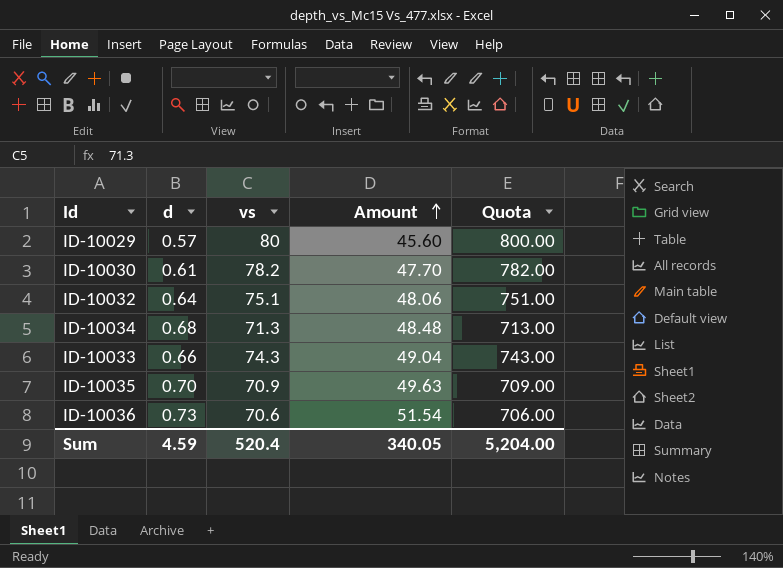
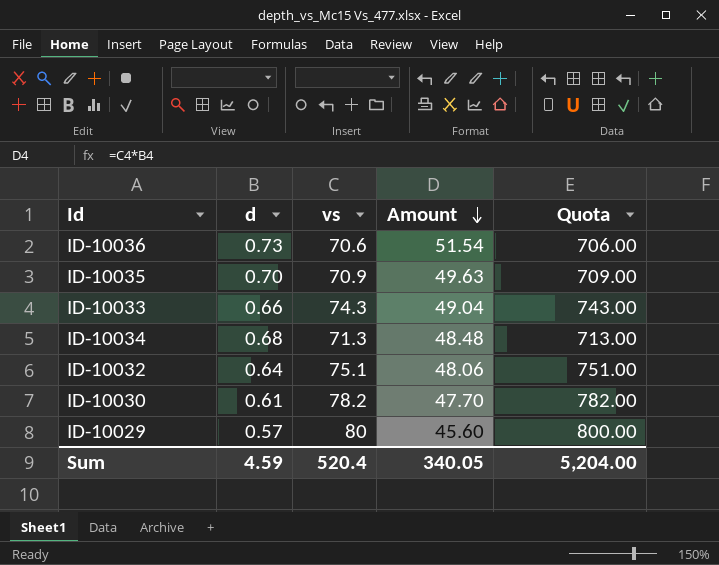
row order: Amount ascending -> Amount descending

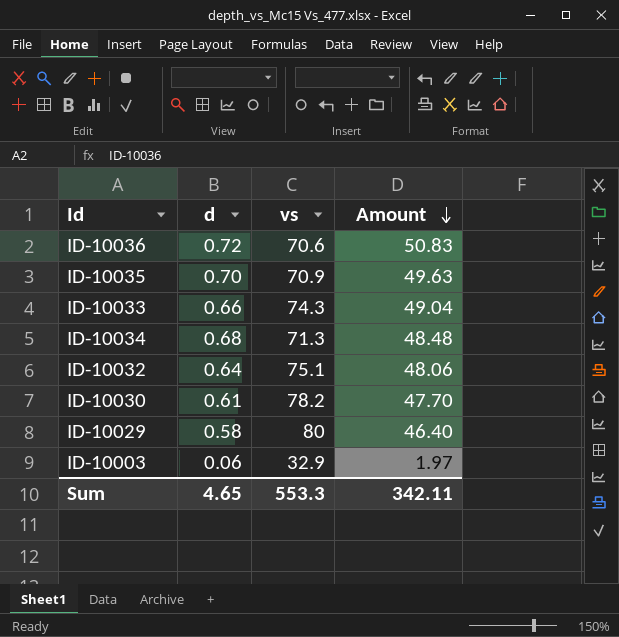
column Quota | formula: [vs] * 10 -> none
ID-10036 | d: 0.73 -> 0.72
ID-10036 | Amount: 51.54 -> 50.83
ID-10029 | d: 0.57 -> 0.58
ID-10029 | Amount: 45.60 -> 46.40
row ID-10003: none -> 0.06 | 32.9 | 1.97
Sum | d: 4.59 -> 4.65
Sum | vs: 520.4 -> 553.3
Sum | Amount: 340.05 -> 342.11

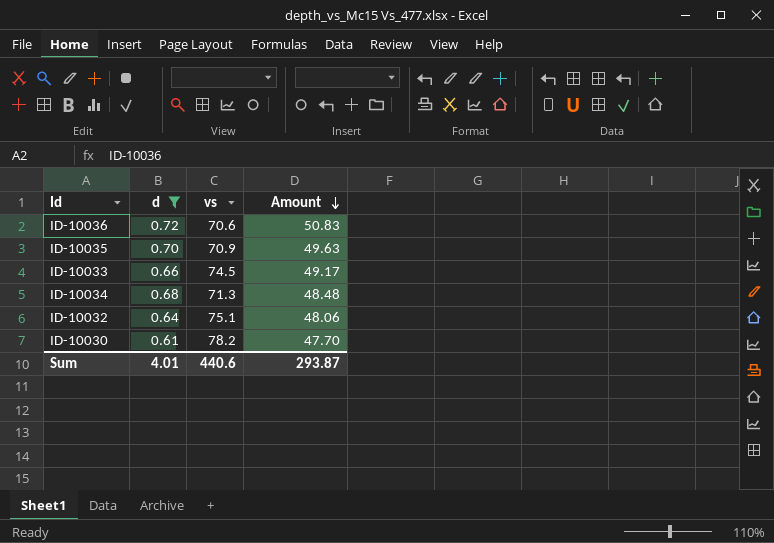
filter: none -> d >= 0.61
ID-10033 | vs: 74.3 -> 74.5
ID-10033 | Amount: 49.04 -> 49.17
Sum | d: 4.65 -> 4.01
Sum | vs: 553.3 -> 440.6
Sum | Amount: 342.11 -> 293.87

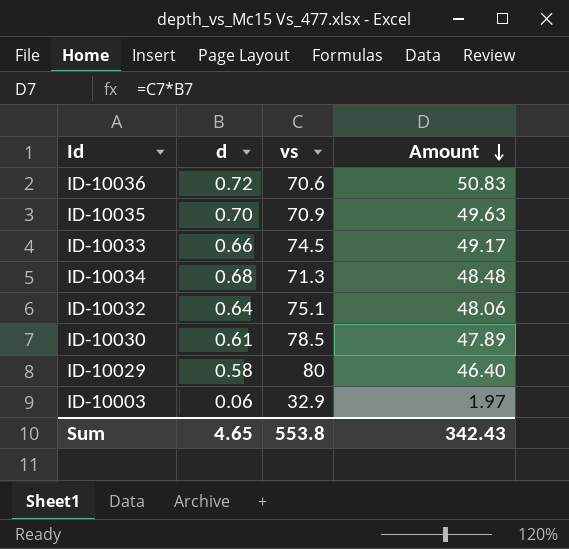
filter: d >= 0.61 -> none
ID-10030 | vs: 78.2 -> 78.5
ID-10030 | Amount: 47.70 -> 47.89
Sum | d: 4.01 -> 4.65
Sum | vs: 440.6 -> 553.8
Sum | Amount: 293.87 -> 342.43

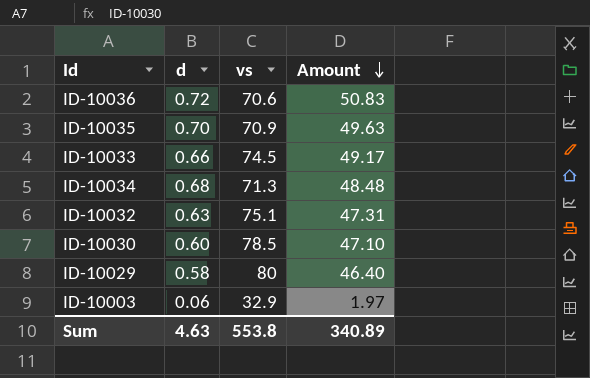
ID-10032 | d: 0.64 -> 0.63
ID-10032 | Amount: 48.06 -> 47.31
ID-10030 | d: 0.61 -> 0.60
ID-10030 | Amount: 47.89 -> 47.10
Sum | d: 4.65 -> 4.63
Sum | Amount: 342.43 -> 340.89

